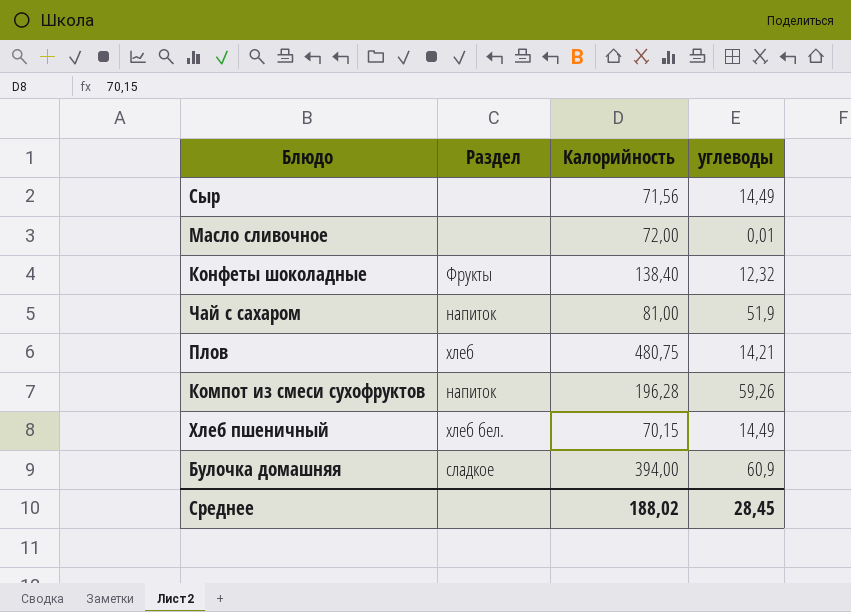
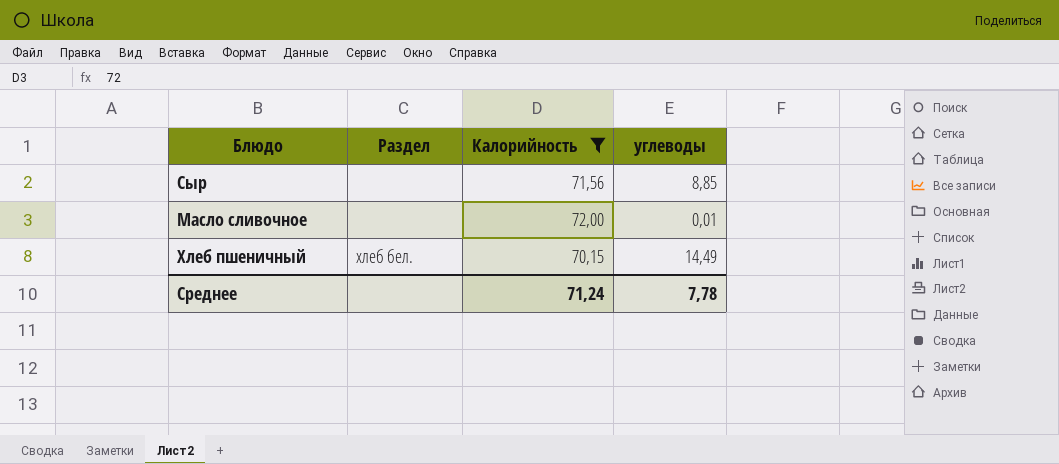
filter: none -> Калорийность <= 72,00
Сыр | углеводы: 14,49 -> 8,85
Среднее | Калорийность: 188,02 -> 71,24
Среднее | углеводы: 28,45 -> 7,78

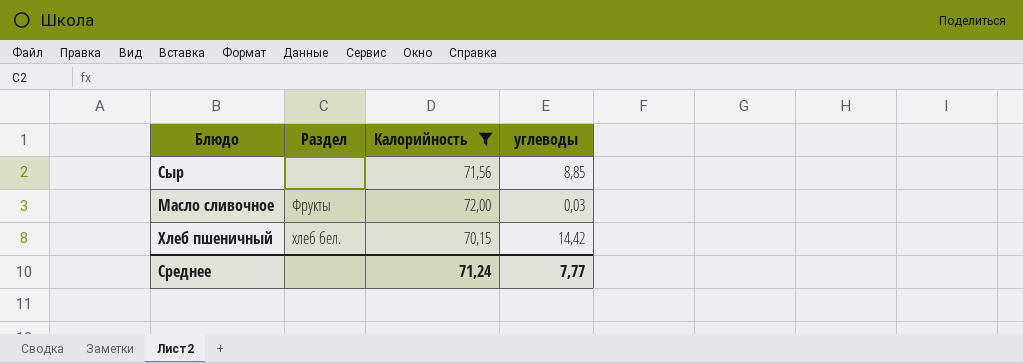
Масло сливочное | Раздел: none -> Фрукты
Масло сливочное | углеводы: 0,01 -> 0,03
Хлеб пшеничный | углеводы: 14,49 -> 14,42
Среднее | углеводы: 7,78 -> 7,77

